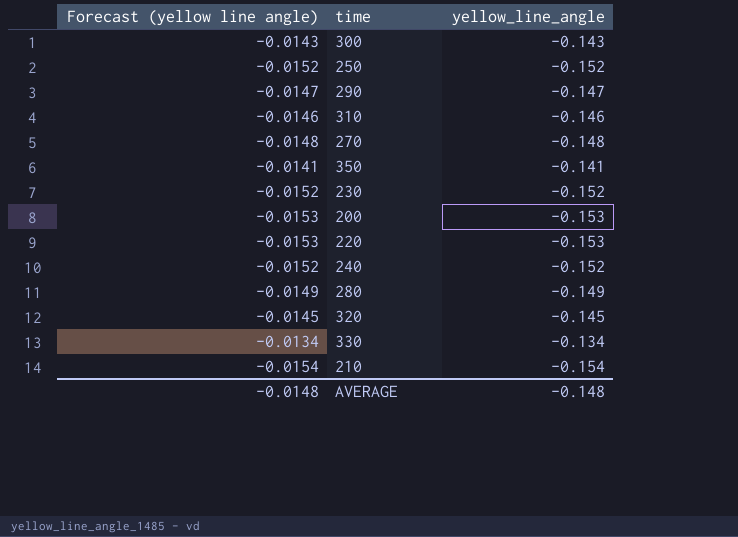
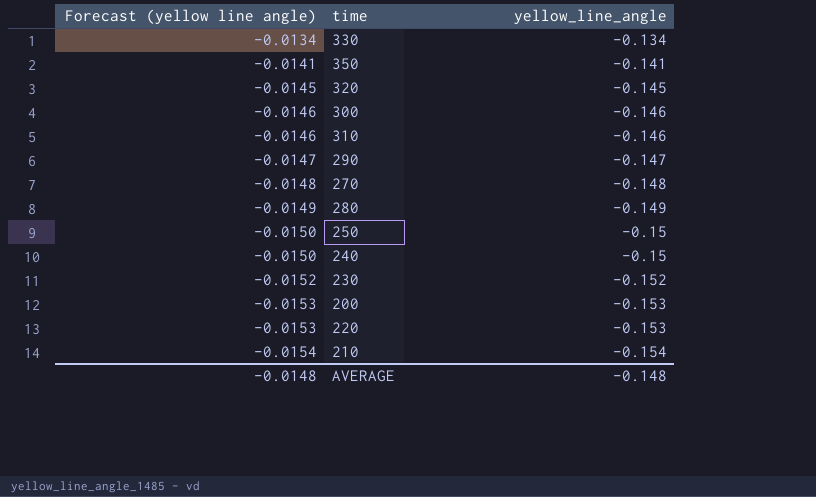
row order: none -> Forecast (yellow line angle) descending
300 | Forecast (yellow line angle): -0.0143 -> -0.0146
300 | yellow_line_angle: -0.143 -> -0.146
250 | Forecast (yellow line angle): -0.0152 -> -0.0150
250 | yellow_line_angle: -0.152 -> -0.15
240 | Forecast (yellow line angle): -0.0152 -> -0.0150
240 | yellow_line_angle: -0.152 -> -0.15

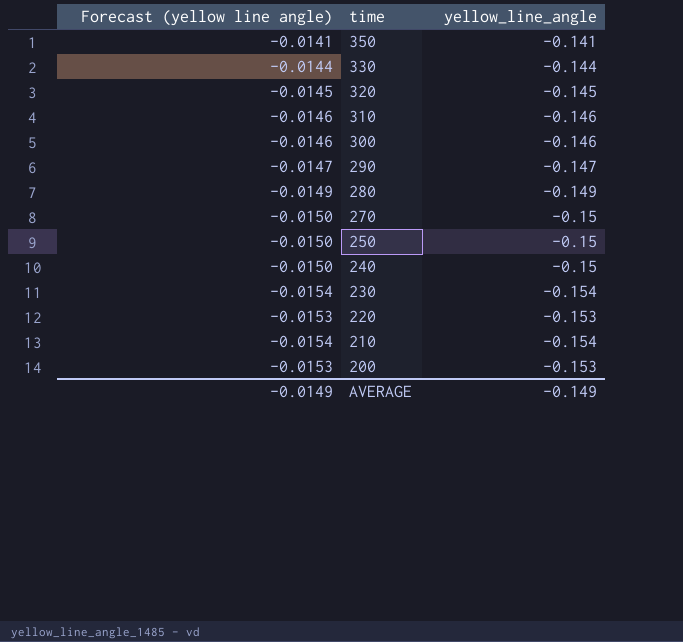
row order: Forecast (yellow line angle) descending -> time descending
330 | Forecast (yellow line angle): -0.0134 -> -0.0144
330 | yellow_line_angle: -0.134 -> -0.144
270 | Forecast (yellow line angle): -0.0148 -> -0.0150
270 | yellow_line_angle: -0.148 -> -0.15
230 | Forecast (yellow line angle): -0.0152 -> -0.0154
230 | yellow_line_angle: -0.152 -> -0.154
AVERAGE | Forecast (yellow line angle): -0.0148 -> -0.0149
AVERAGE | yellow_line_angle: -0.148 -> -0.149

